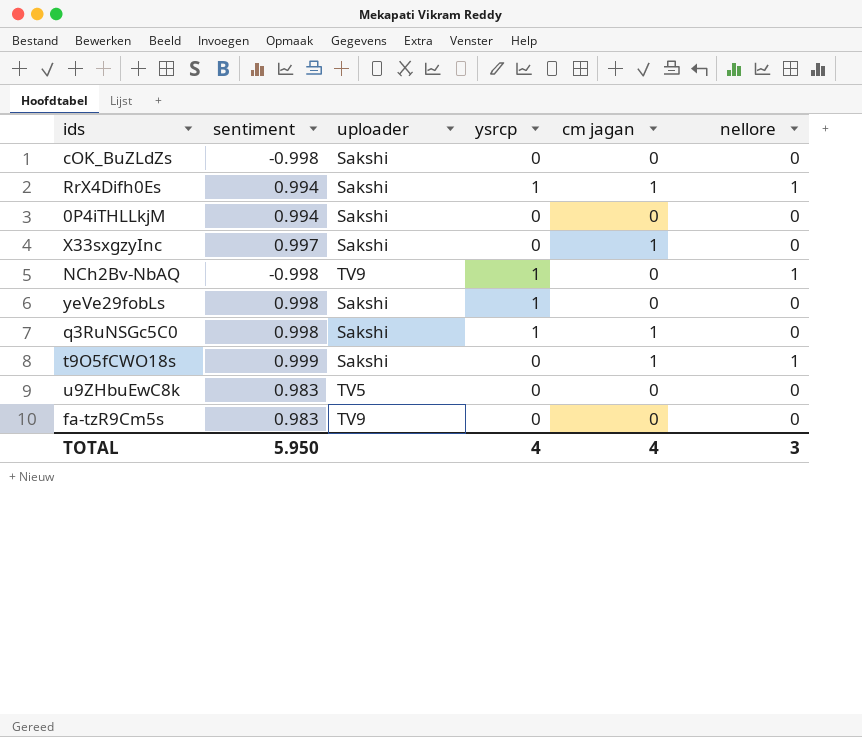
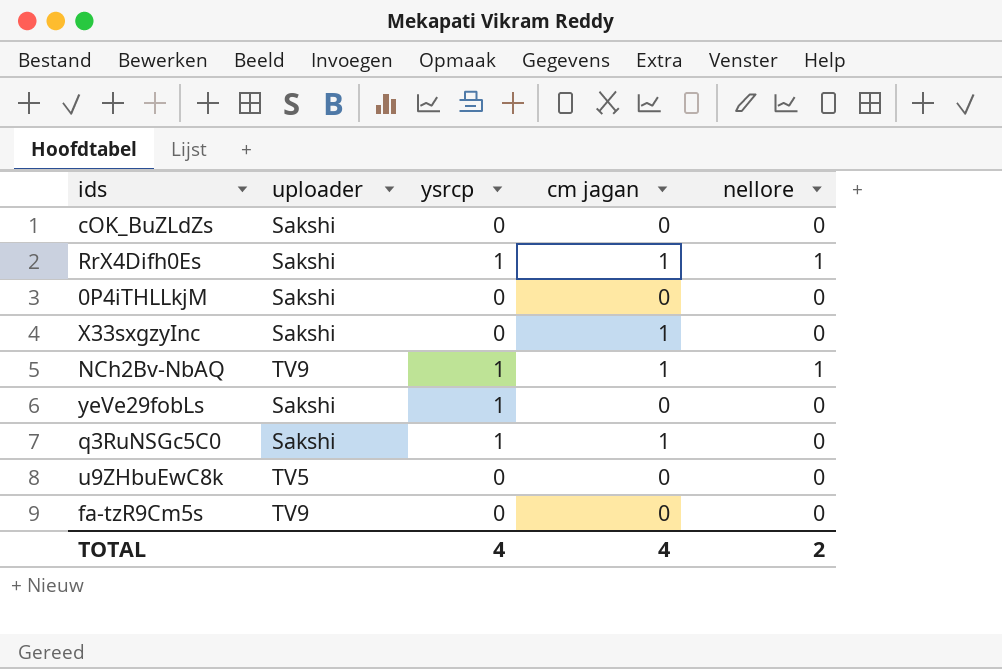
column sentiment | position: 2 -> none
row t9O5fCWO18s: 0.999 | Sakshi | 0 | 1 | 1 -> none
NCh2Bv-NbAQ | cm jagan: 0 -> 1
TOTAL | nellore: 3 -> 2

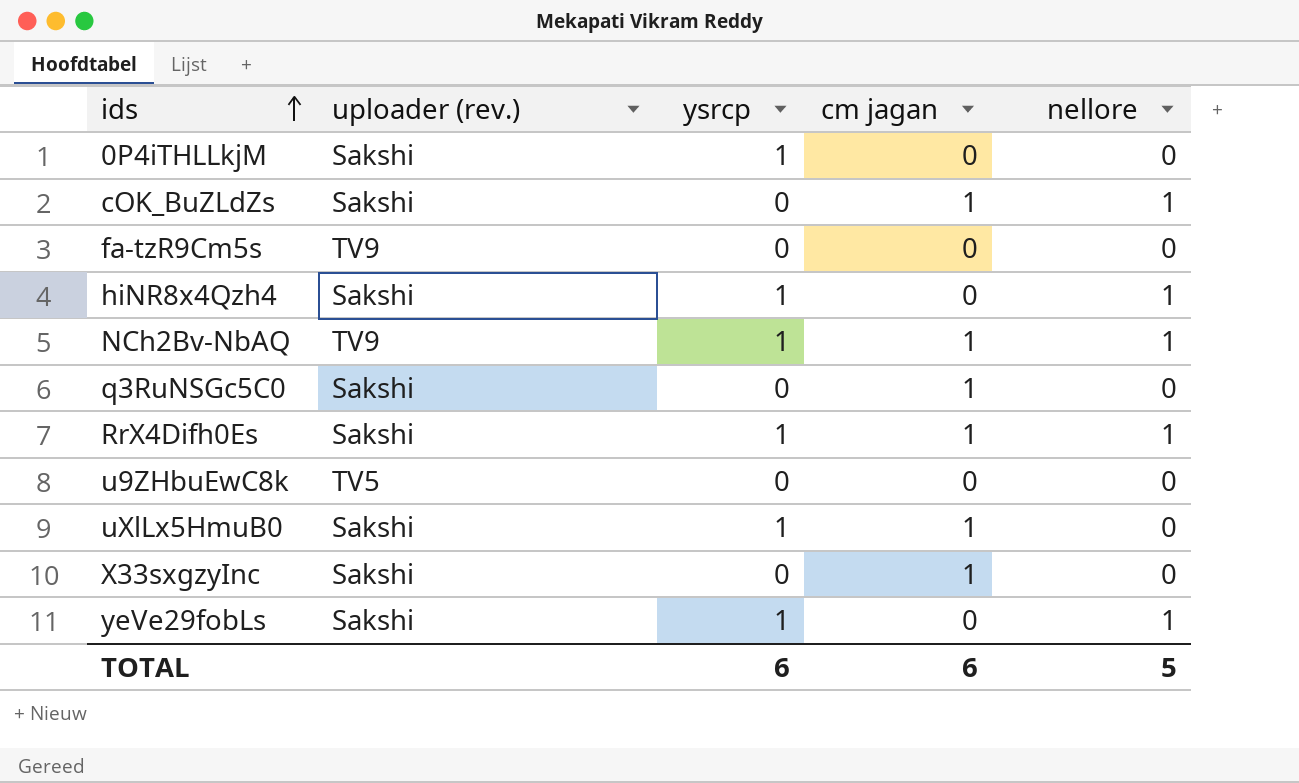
row order: none -> ids ascending
column name: uploader -> uploader (rev.)
0P4iTHLLkjM | ysrcp: 0 -> 1
cOK_BuZLdZs | cm jagan: 0 -> 1
cOK_BuZLdZs | nellore: 0 -> 1
row hiNR8x4Qzh4: none -> Sakshi | 1 | 0 | 1
q3RuNSGc5C0 | ysrcp: 1 -> 0
row uXlLx5HmuB0: none -> Sakshi | 1 | 1 | 0
yeVe29fobLs | nellore: 0 -> 1
TOTAL | ysrcp: 4 -> 6
TOTAL | cm jagan: 4 -> 6
TOTAL | nellore: 2 -> 5

